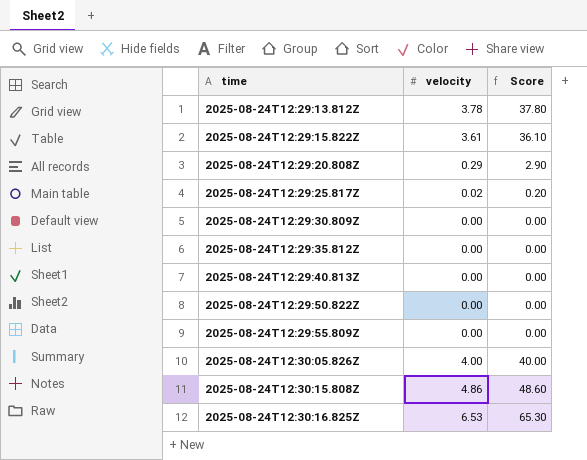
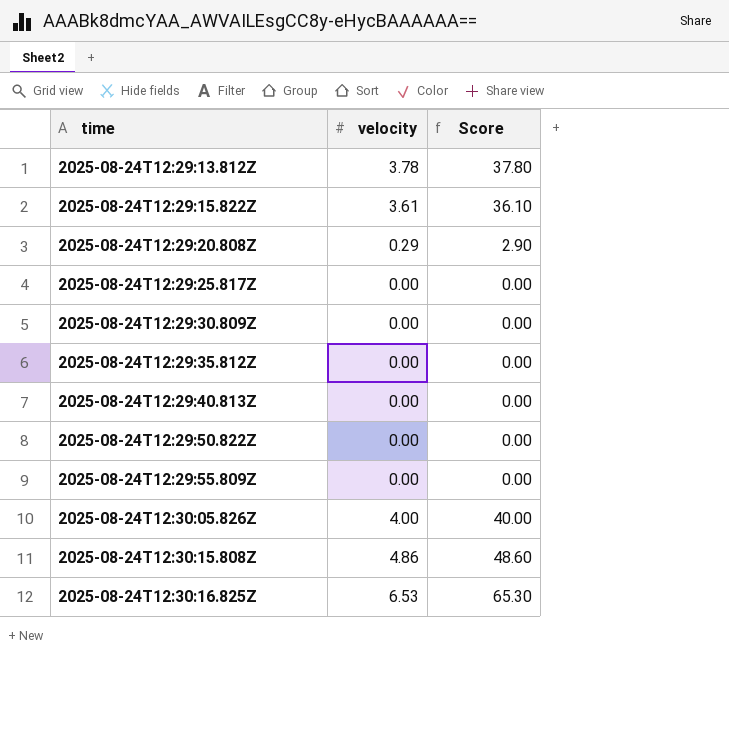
2025-08-24T12:29:25.817Z | velocity: 0.02 -> 0.00
2025-08-24T12:29:25.817Z | Score: 0.20 -> 0.00

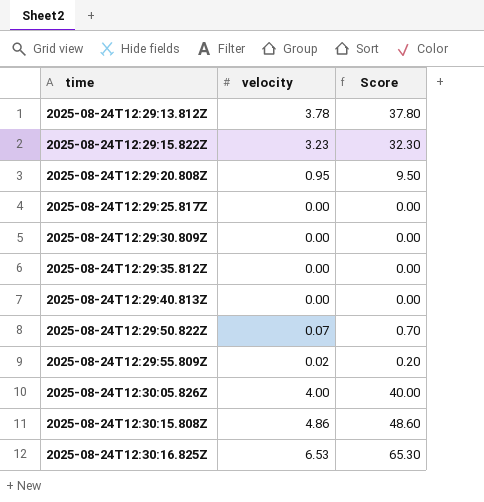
2025-08-24T12:29:15.822Z | velocity: 3.61 -> 3.23
2025-08-24T12:29:15.822Z | Score: 36.10 -> 32.30
2025-08-24T12:29:20.808Z | velocity: 0.29 -> 0.95
2025-08-24T12:29:20.808Z | Score: 2.90 -> 9.50
2025-08-24T12:29:50.822Z | velocity: 0.00 -> 0.07
2025-08-24T12:29:50.822Z | Score: 0.00 -> 0.70
2025-08-24T12:29:55.809Z | velocity: 0.00 -> 0.02
2025-08-24T12:29:55.809Z | Score: 0.00 -> 0.20

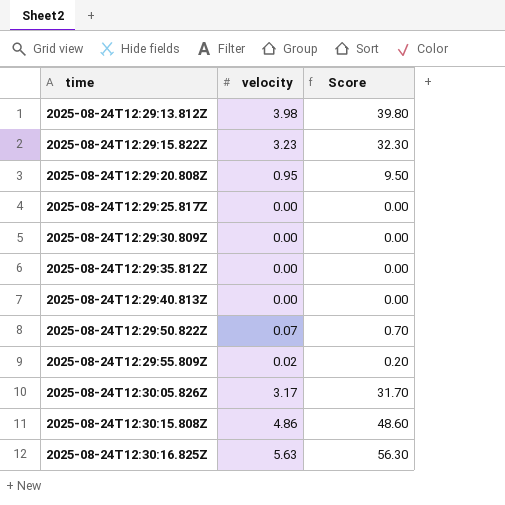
2025-08-24T12:29:13.812Z | velocity: 3.78 -> 3.98
2025-08-24T12:29:13.812Z | Score: 37.80 -> 39.80
2025-08-24T12:30:05.826Z | velocity: 4.00 -> 3.17
2025-08-24T12:30:05.826Z | Score: 40.00 -> 31.70
2025-08-24T12:30:16.825Z | velocity: 6.53 -> 5.63
2025-08-24T12:30:16.825Z | Score: 65.30 -> 56.30

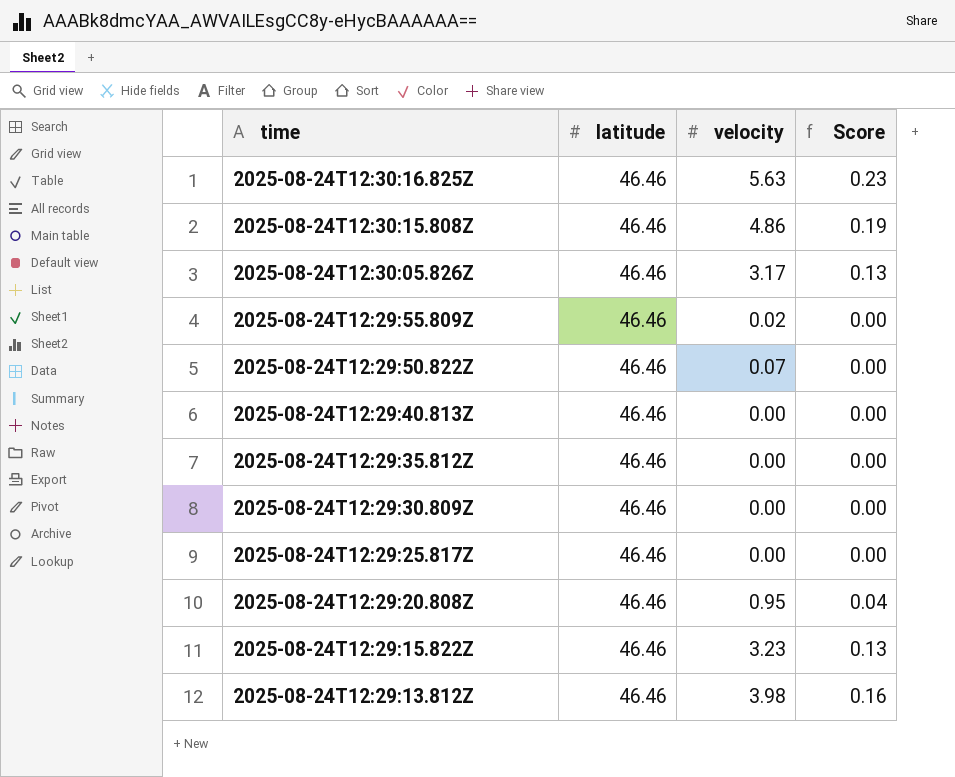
row order: time ascending -> time descending
column latitude | position: none -> 2
column Score | formula: [velocity] * 10 -> [velocity] * 0.04

